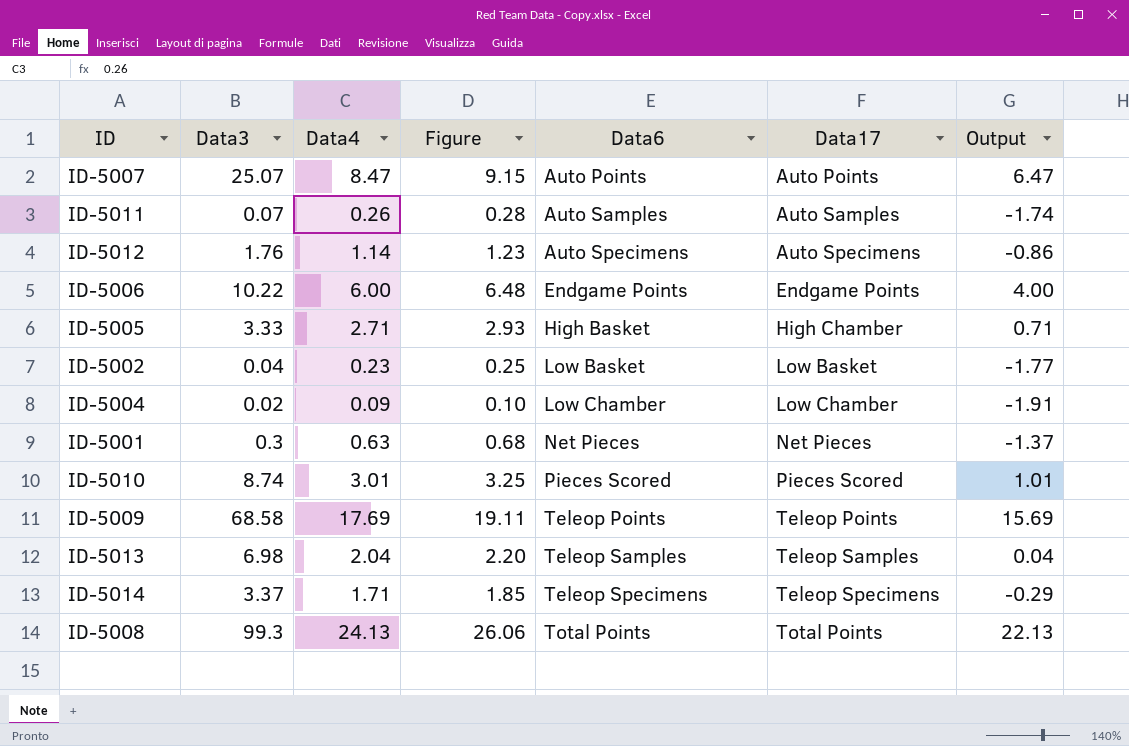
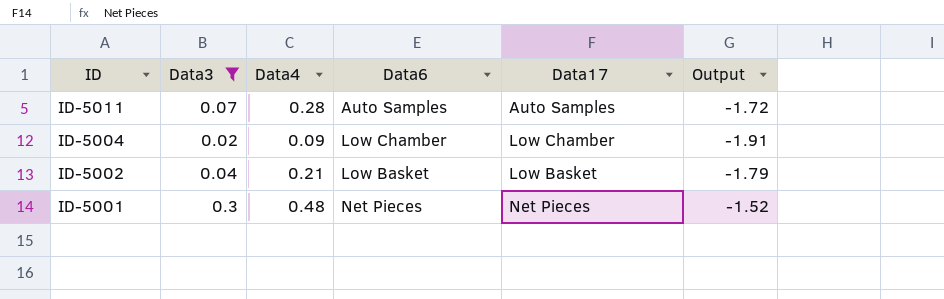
filter: none -> Data3 <= 0.3
row order: Data6 ascending -> ID descending
column Figure | formula: [Data4] * 1.08 -> none
ID-5011 | Data4: 0.26 -> 0.28
ID-5011 | Output: -1.74 -> -1.72
ID-5002 | Data4: 0.23 -> 0.21
ID-5002 | Output: -1.77 -> -1.79
ID-5001 | Data4: 0.63 -> 0.48
ID-5001 | Output: -1.37 -> -1.52

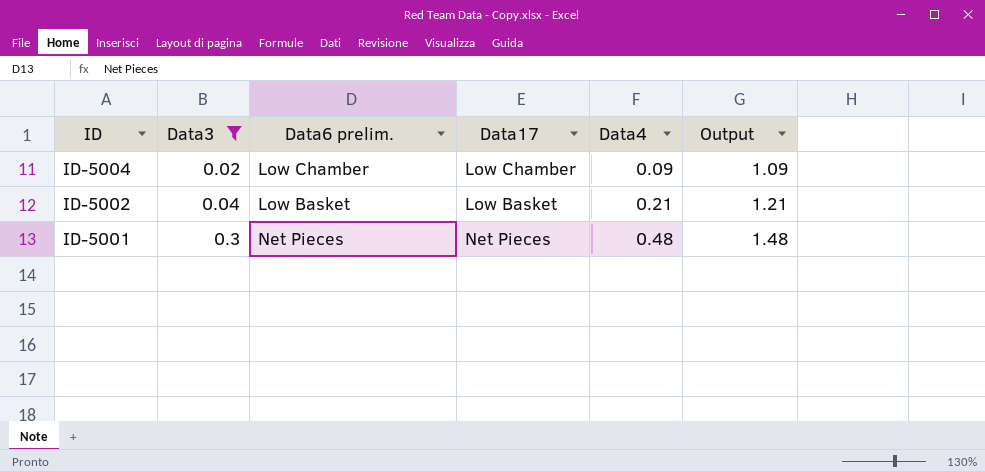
column name: Data6 -> Data6 prelim.
column Data4 | position: 3 -> 5
column Output | formula: [Data4] - 2 -> [Data4] + 1
row ID-5011: 0.07 | 0.28 | Auto Samples | Auto Samples | -1.72 -> none

